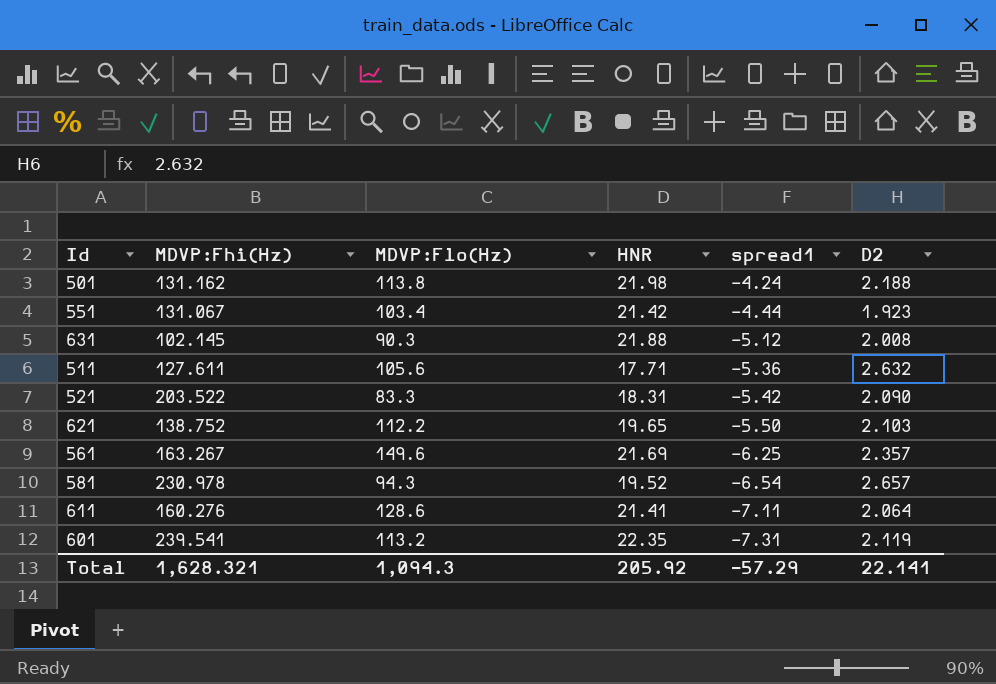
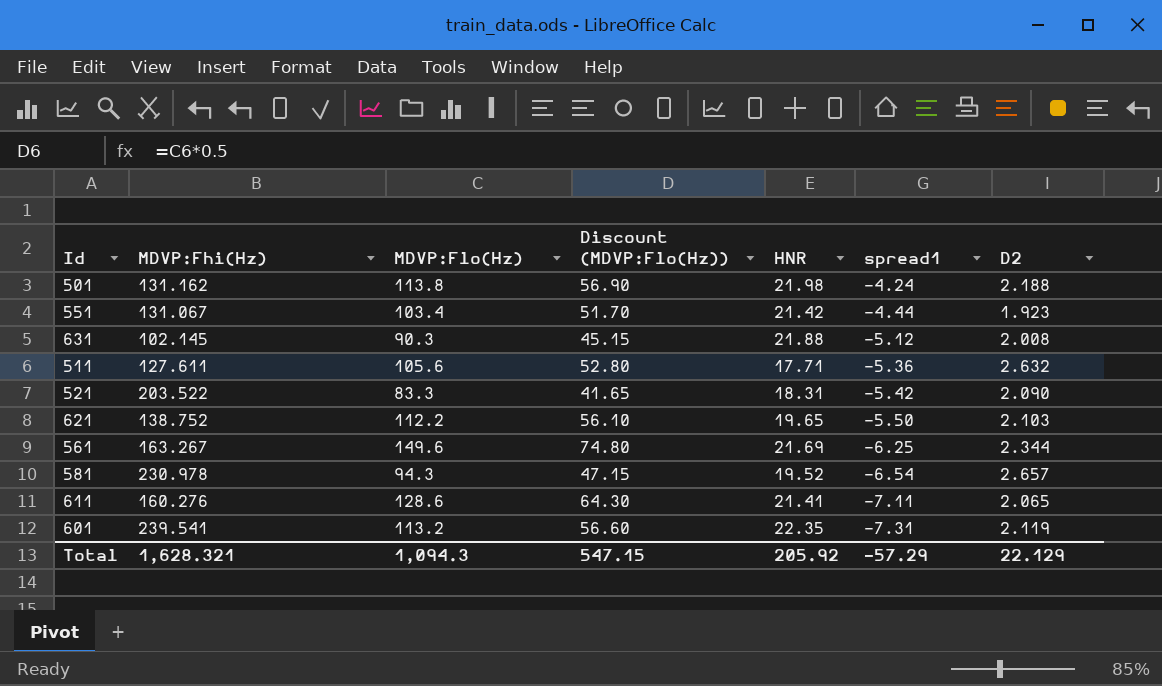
column Discount (MDVP:Flo(Hz)) | formula: none -> [MDVP:Flo(Hz)] * 0.5
561 | D2: 2.357 -> 2.344
611 | D2: 2.064 -> 2.065
Total | D2: 22.141 -> 22.129

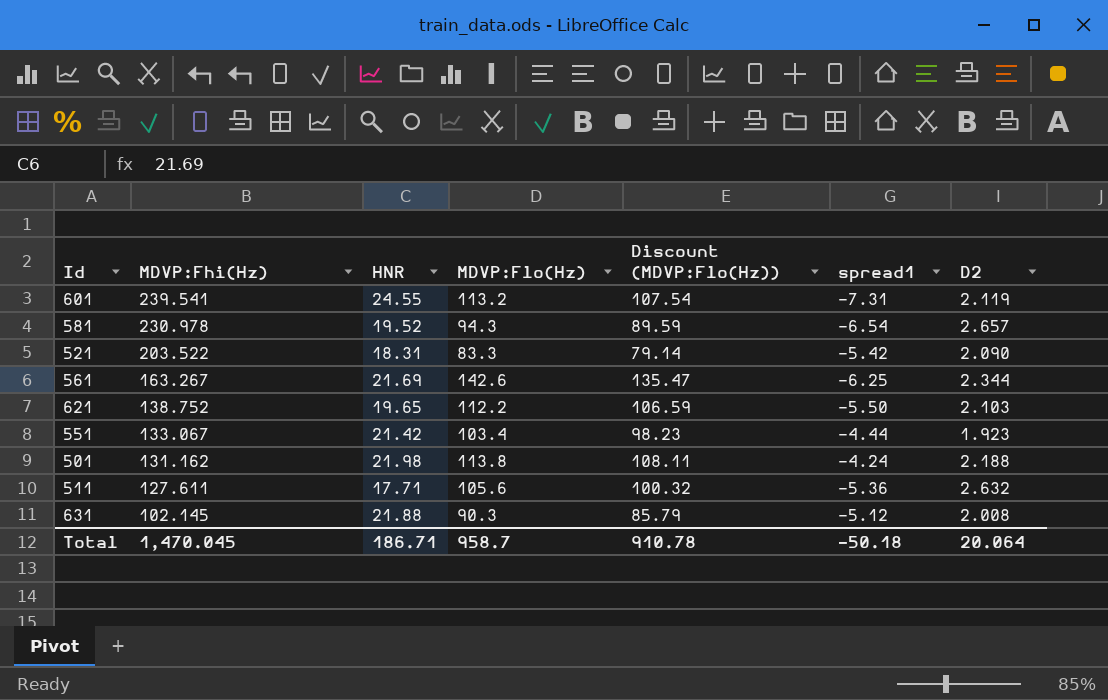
row order: spread1 descending -> MDVP:Fhi(Hz) descending
column HNR | position: 5 -> 3
column Discount (MDVP:Flo(Hz)) | formula: [MDVP:Flo(Hz)] * 0.5 -> [MDVP:Flo(Hz)] * 0.95
row 611: 160.276 | 128.6 | 64.30 | 21.41 | -7.11 | 2.065 -> none
601 | HNR: 22.35 -> 24.55
561 | MDVP:Flo(Hz): 149.6 -> 142.6
551 | MDVP:Fhi(Hz): 131.067 -> 133.067
Total | MDVP:Fhi(Hz): 1,628.321 -> 1,470.045
Total | HNR: 205.92 -> 186.71
Total | MDVP:Flo(Hz): 1,094.3 -> 958.7
Total | Discount (MDVP:Flo(Hz)): 547.15 -> 910.78
Total | spread1: -57.29 -> -50.18
Total | D2: 22.129 -> 20.064

